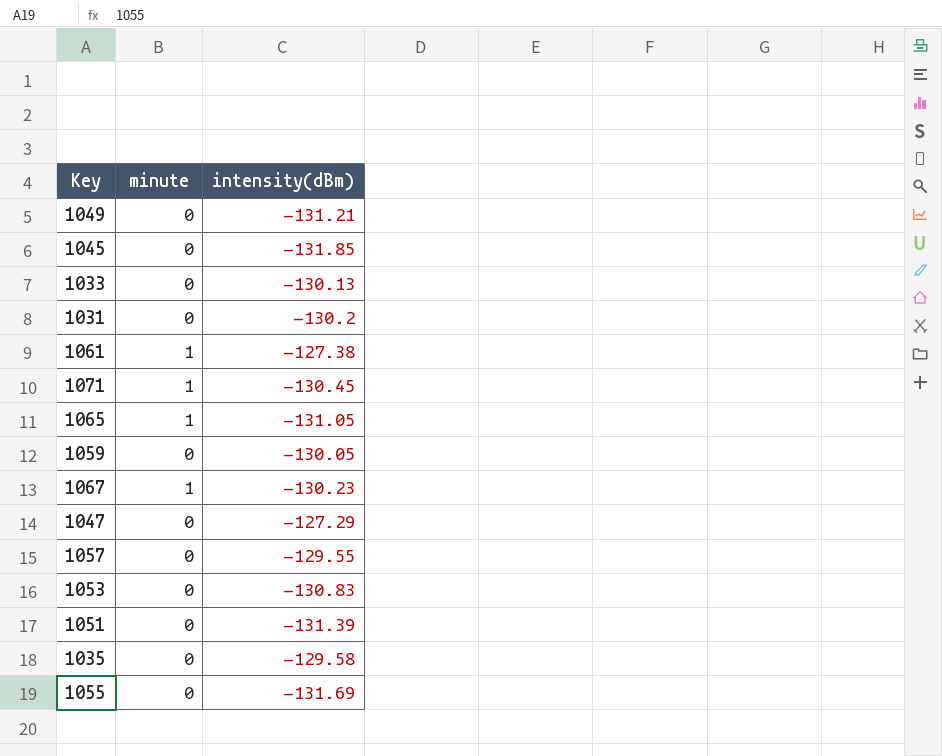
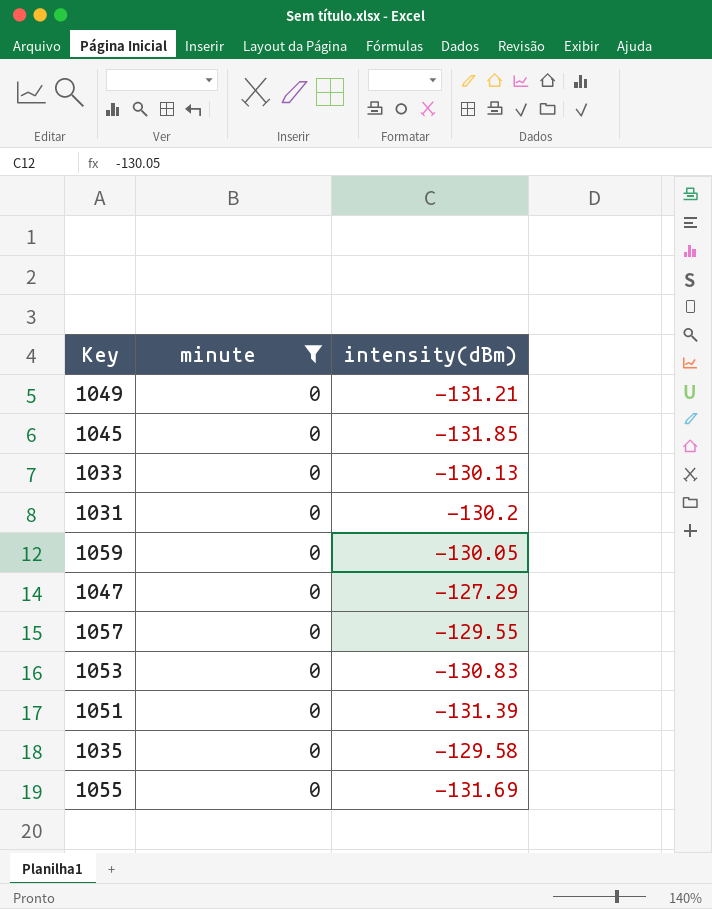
filter: none -> minute = 0

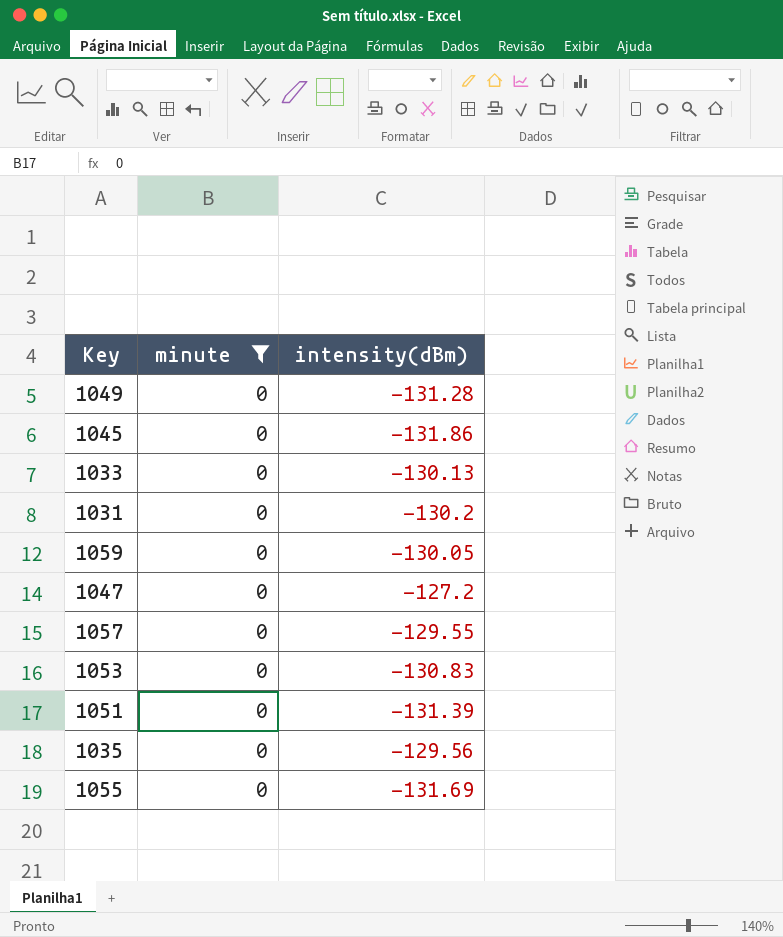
1049 | intensity(dBm): -131.21 -> -131.28
1045 | intensity(dBm): -131.85 -> -131.86
1047 | intensity(dBm): -127.29 -> -127.2
1035 | intensity(dBm): -129.58 -> -129.56

